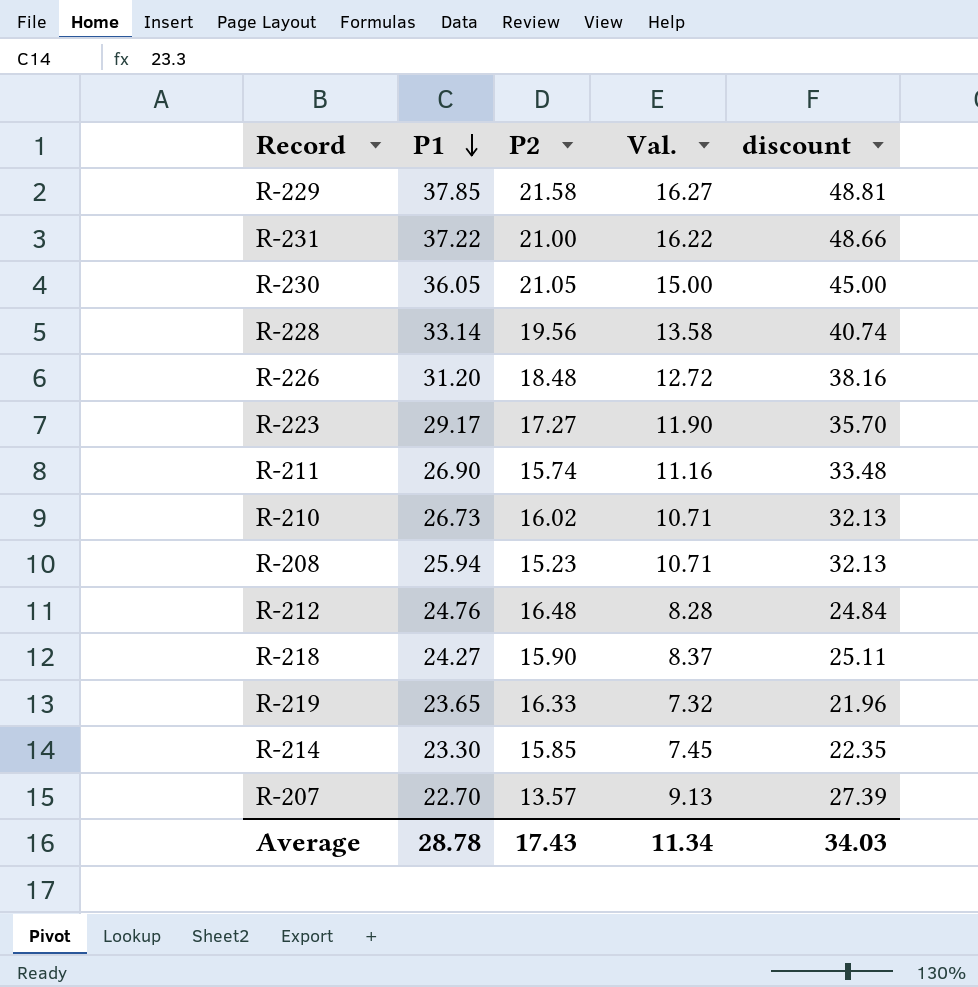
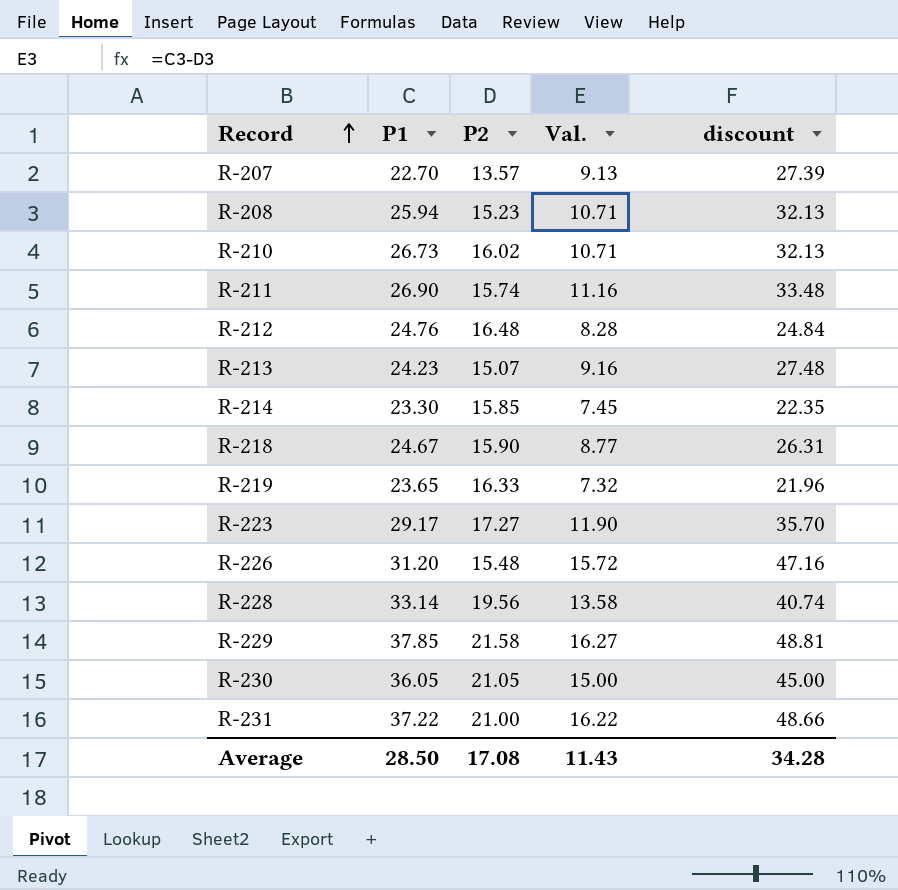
row order: P1 descending -> Record ascending
row R-213: none -> 24.23 | 15.07 | 9.16 | 27.48
R-218 | P1: 24.27 -> 24.67
R-218 | Val.: 8.37 -> 8.77
R-218 | discount: 25.11 -> 26.31
R-226 | P2: 18.48 -> 15.48
R-226 | Val.: 12.72 -> 15.72
R-226 | discount: 38.16 -> 47.16
Average | P1: 28.78 -> 28.50
Average | P2: 17.43 -> 17.08
Average | Val.: 11.34 -> 11.43
Average | discount: 34.03 -> 34.28

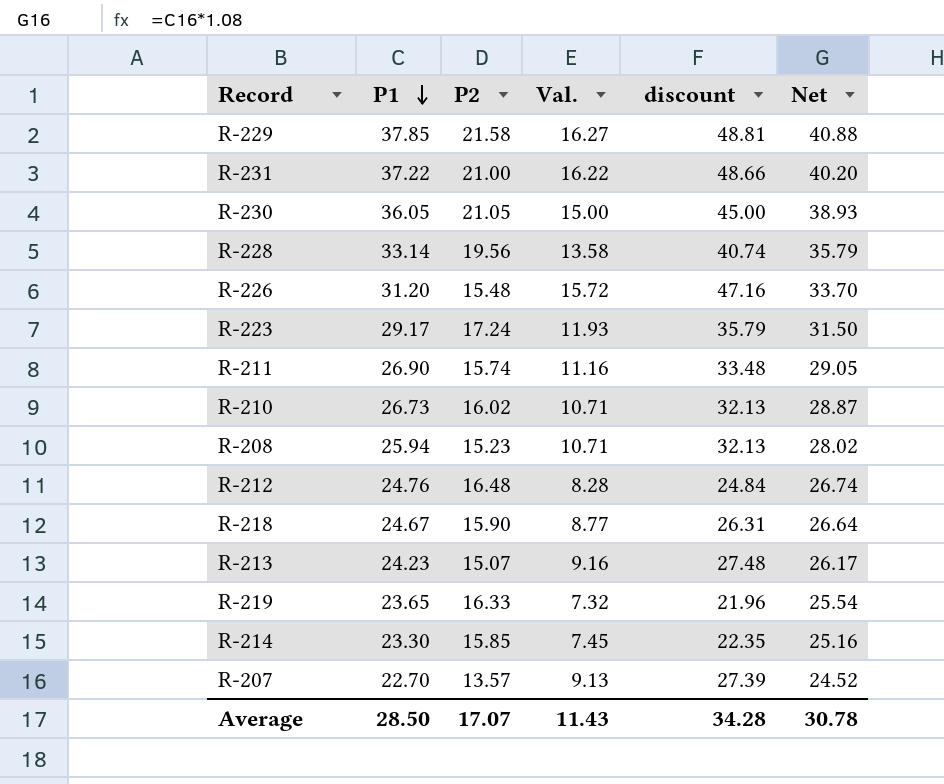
row order: Record ascending -> P1 descending
column Net | formula: none -> [P1] * 1.08
R-223 | P2: 17.27 -> 17.24
R-223 | Val.: 11.90 -> 11.93
R-223 | discount: 35.70 -> 35.79
Average | P2: 17.08 -> 17.07

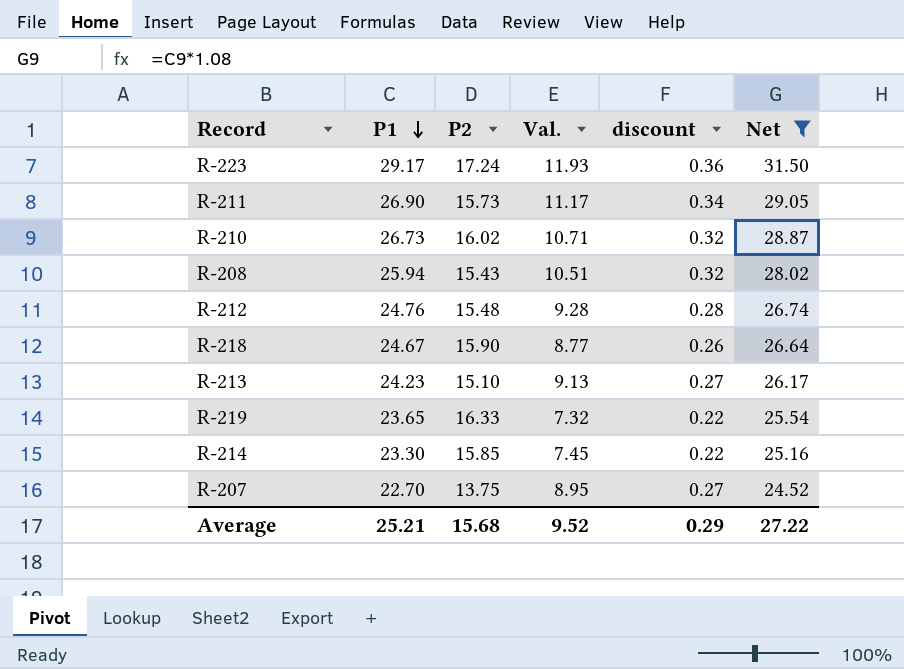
filter: none -> Net <= 31.50
column discount | formula: [Val.] * 3 -> [Val.] * 0.03
R-211 | P2: 15.74 -> 15.73
R-211 | Val.: 11.16 -> 11.17
R-208 | P2: 15.23 -> 15.43
R-208 | Val.: 10.71 -> 10.51
R-212 | P2: 16.48 -> 15.48
R-212 | Val.: 8.28 -> 9.28
R-213 | P2: 15.07 -> 15.10
R-213 | Val.: 9.16 -> 9.13
R-207 | P2: 13.57 -> 13.75
R-207 | Val.: 9.13 -> 8.95
Average | P1: 28.50 -> 25.21
Average | P2: 17.07 -> 15.68
Average | Val.: 11.43 -> 9.52
Average | discount: 34.28 -> 0.29
Average | Net: 30.78 -> 27.22

